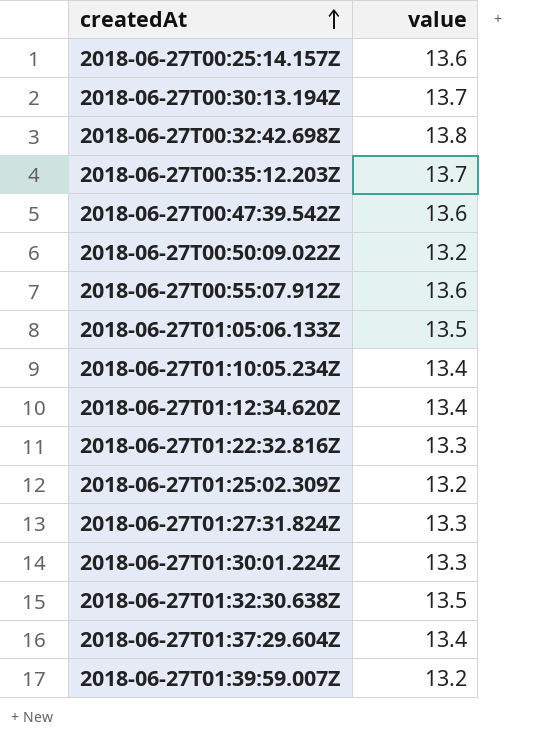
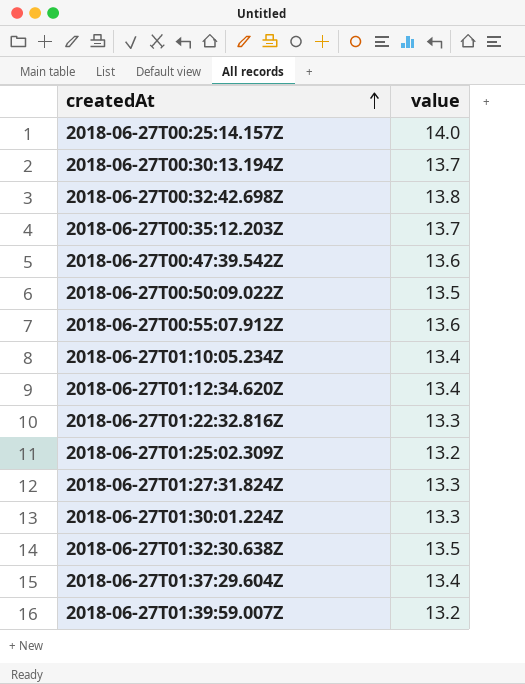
row 2018-06-27T01:05:06.133Z: 13.5 -> none
2018-06-27T00:25:14.157Z | value: 13.6 -> 14.0
2018-06-27T00:50:09.022Z | value: 13.2 -> 13.5

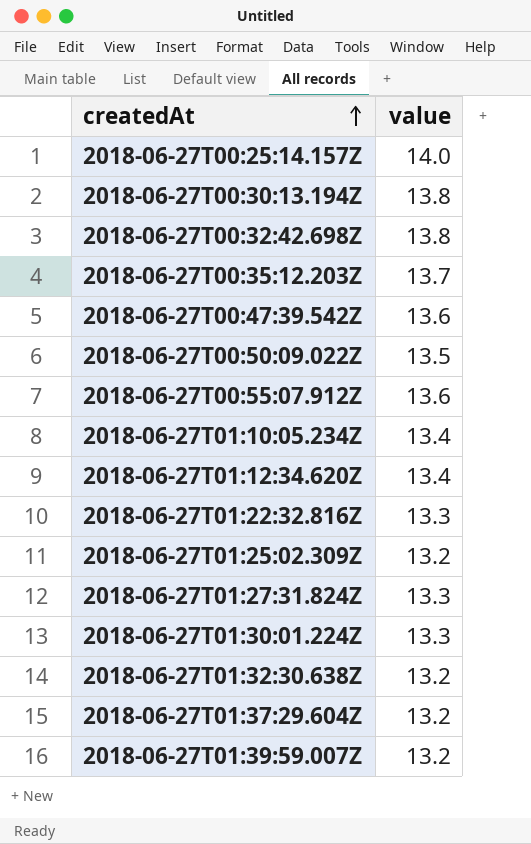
2018-06-27T00:30:13.194Z | value: 13.7 -> 13.8
2018-06-27T01:32:30.638Z | value: 13.5 -> 13.2
2018-06-27T01:37:29.604Z | value: 13.4 -> 13.2

